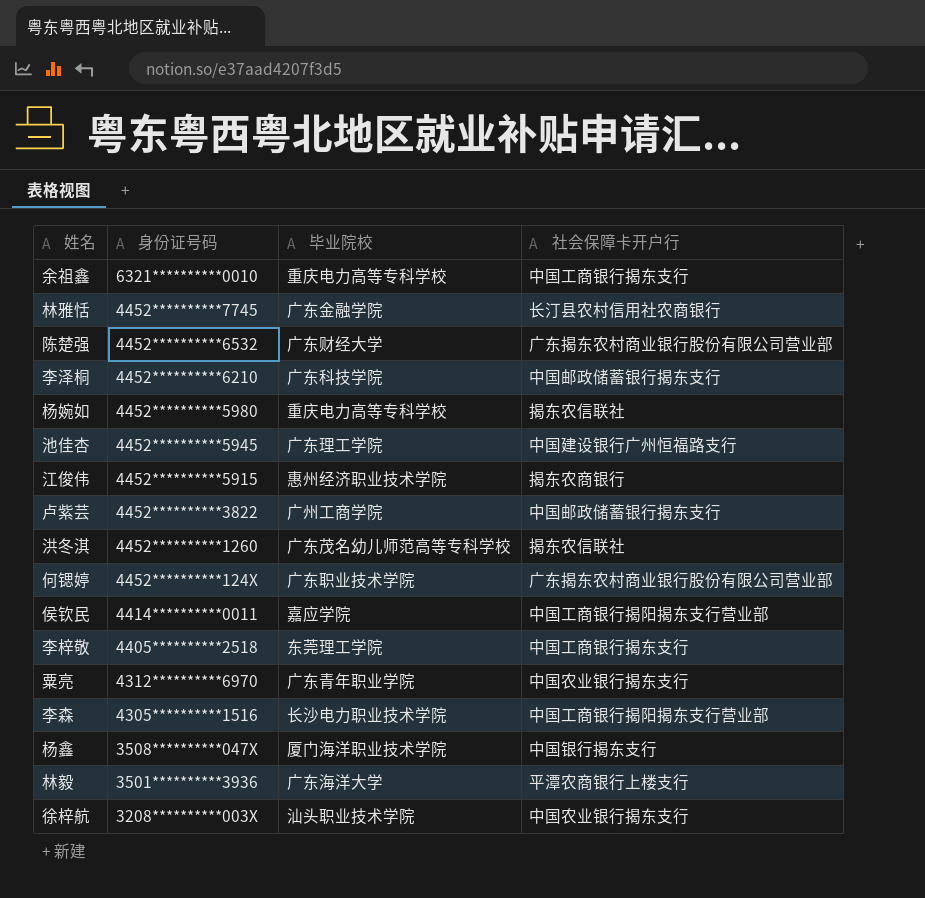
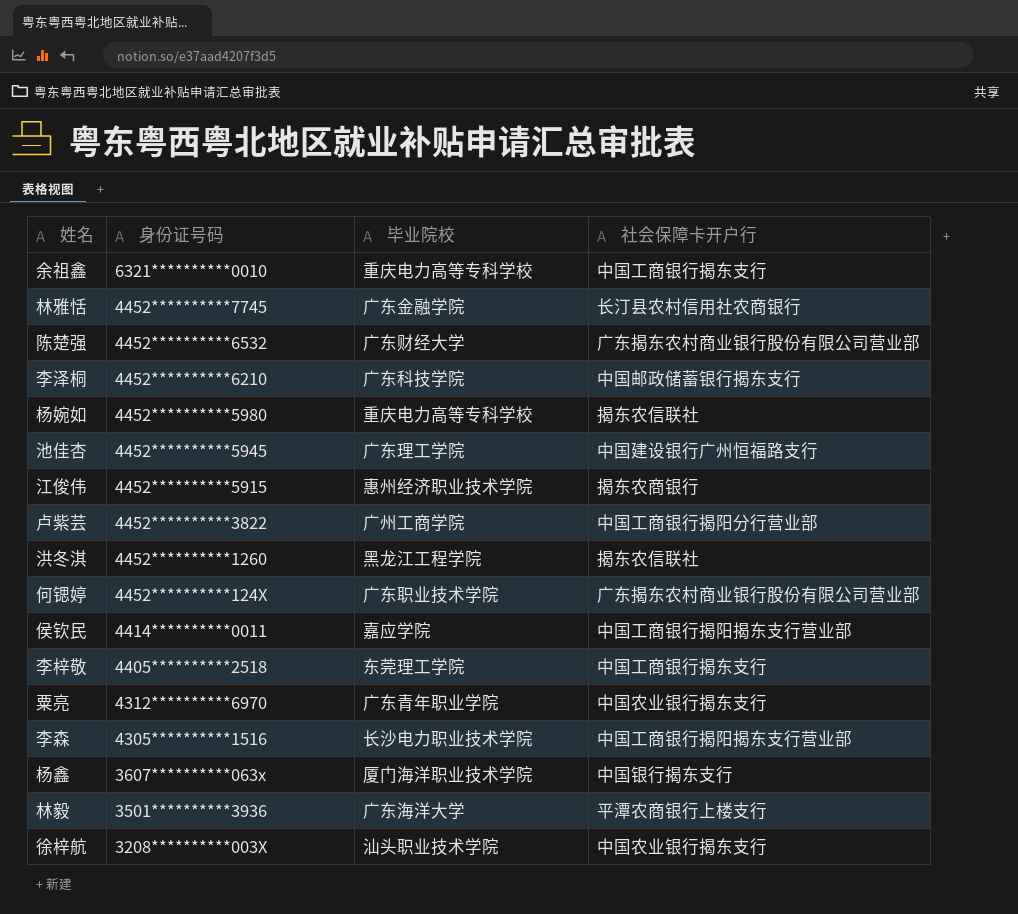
卢紫芸 | 社会保障卡开户行: 中国邮政储蓄银行揭东支行 -> 中国工商银行揭阳分行营业部
洪冬淇 | 毕业院校: 广东茂名幼儿师范高等专科学校 -> 黑龙江工程学院
杨鑫 | 身份证号码: 3508**********047X -> 3607**********063x

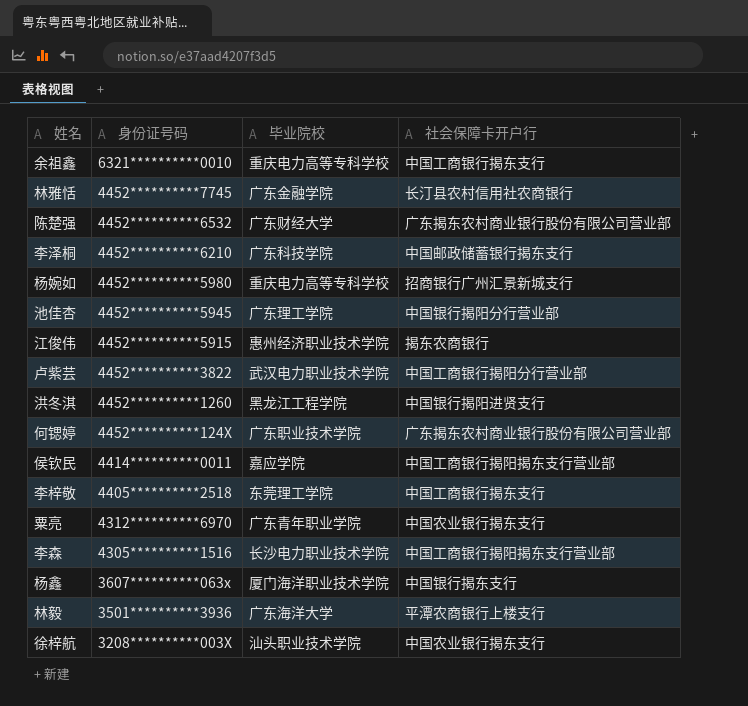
杨婉如 | 社会保障卡开户行: 揭东农信联社 -> 招商银行广州汇景新城支行
池佳杏 | 社会保障卡开户行: 中国建设银行广州恒福路支行 -> 中国银行揭阳分行营业部
卢紫芸 | 毕业院校: 广州工商学院 -> 武汉电力职业技术学院
洪冬淇 | 社会保障卡开户行: 揭东农信联社 -> 中国银行揭阳进贤支行

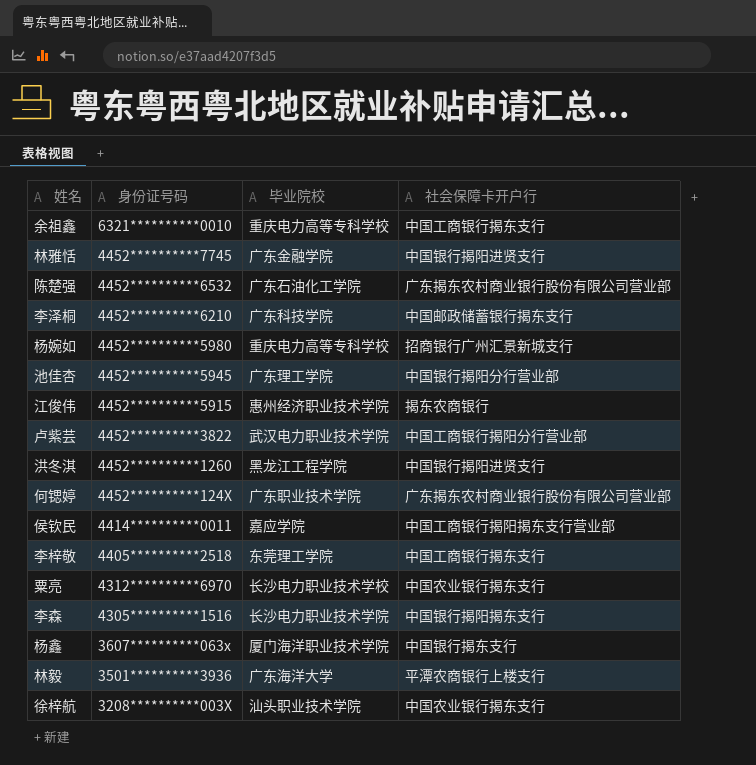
林雅恬 | 社会保障卡开户行: 长汀县农村信用社农商银行 -> 中国银行揭阳进贤支行
陈楚强 | 毕业院校: 广东财经大学 -> 广东石油化工学院
粟亮 | 毕业院校: 广东青年职业学院 -> 长沙电力职业技术学校
李森 | 社会保障卡开户行: 中国工商银行揭阳揭东支行营业部 -> 中国银行揭阳揭东支行

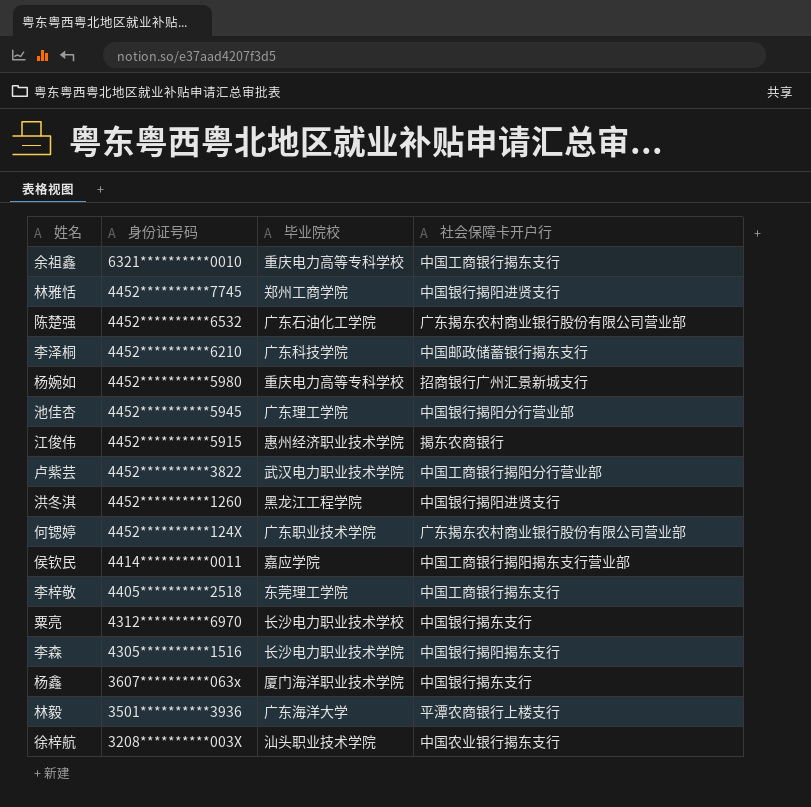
林雅恬 | 毕业院校: 广东金融学院 -> 郑州工商学院
粟亮 | 社会保障卡开户行: 中国农业银行揭东支行 -> 中国银行揭东支行

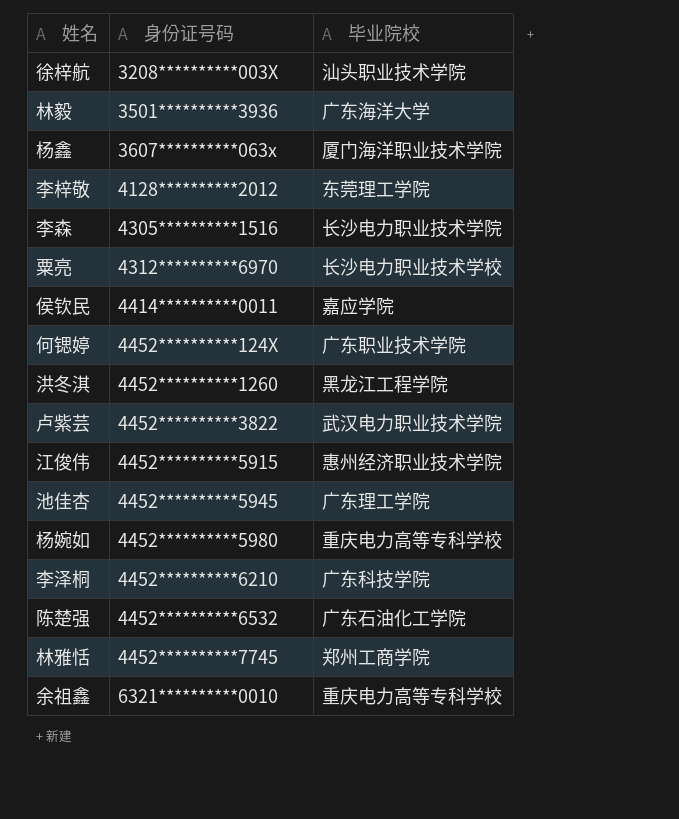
row order: 身份证号码 descending -> 身份证号码 ascending
column 社会保障卡开户行 | position: 4 -> none
李梓敬 | 身份证号码: 4405**********2518 -> 4128**********2012

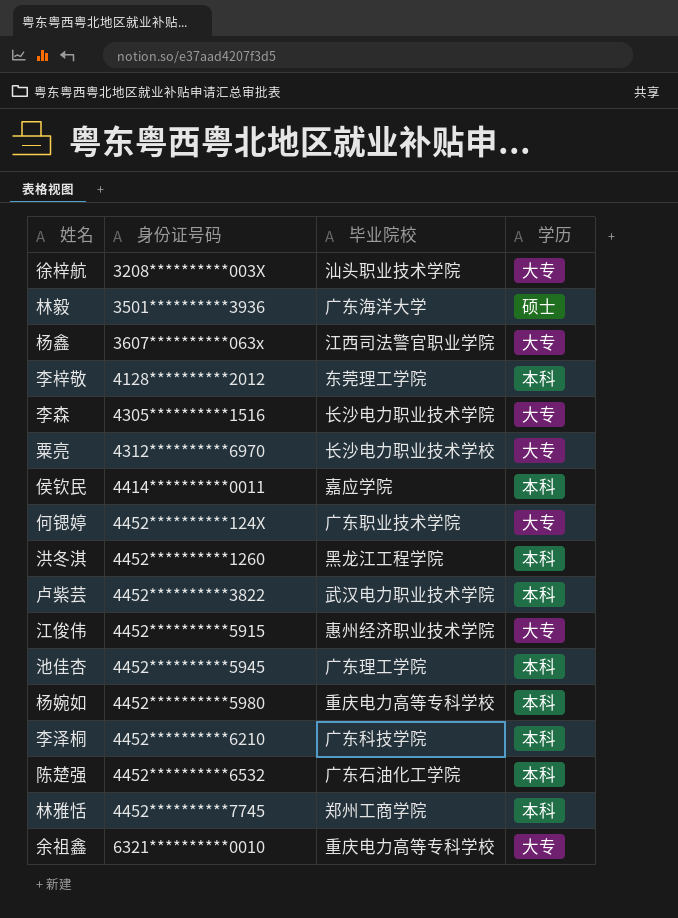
column 学历 | position: none -> 4
杨鑫 | 毕业院校: 厦门海洋职业技术学院 -> 江西司法警官职业学院

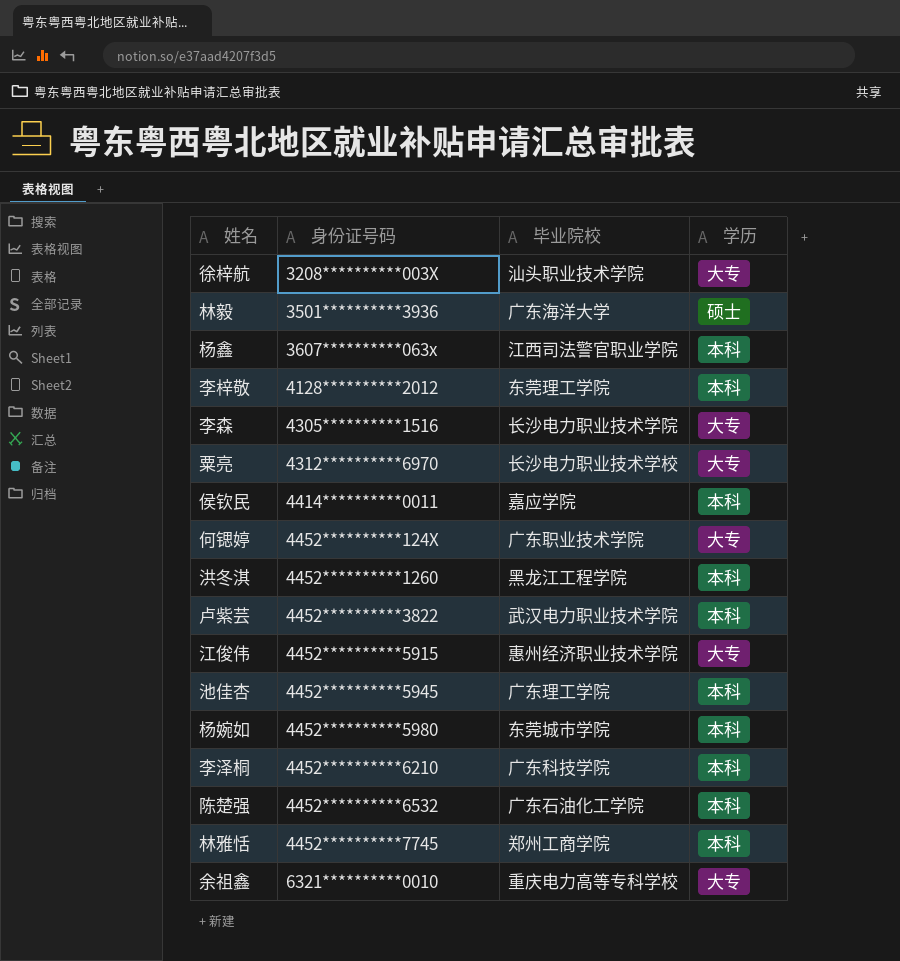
杨鑫 | 学历: 大专 -> 本科
杨婉如 | 毕业院校: 重庆电力高等专科学校 -> 东莞城市学院

